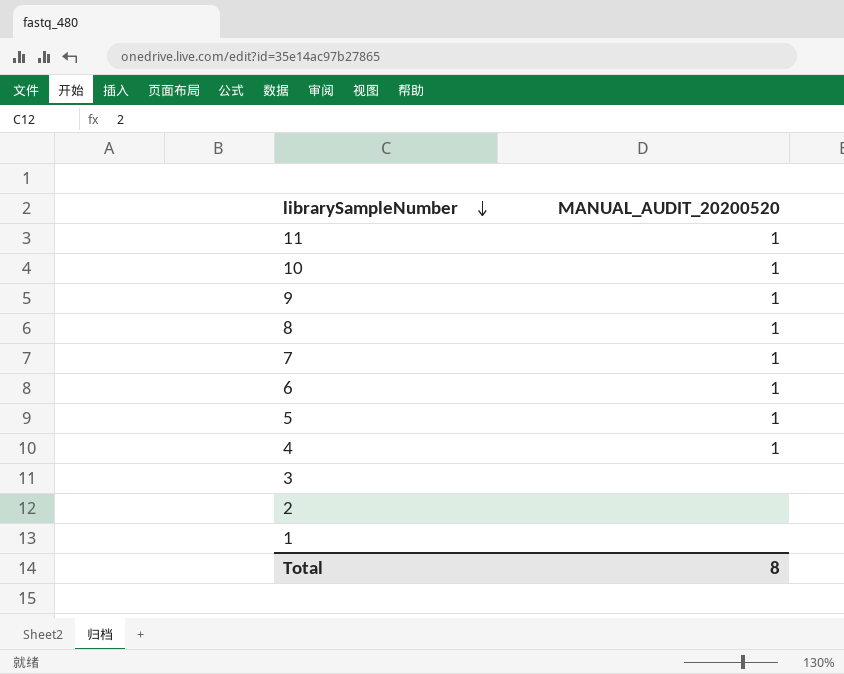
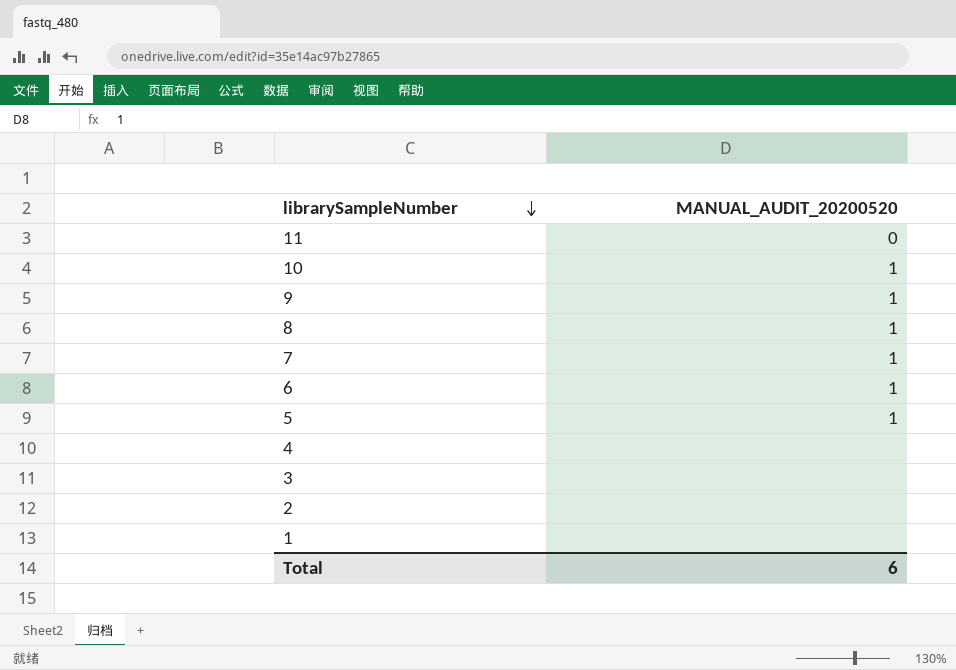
11 | MANUAL_AUDIT_20200520: 1 -> 0
4 | MANUAL_AUDIT_20200520: 1 -> none
Total | MANUAL_AUDIT_20200520: 8 -> 6

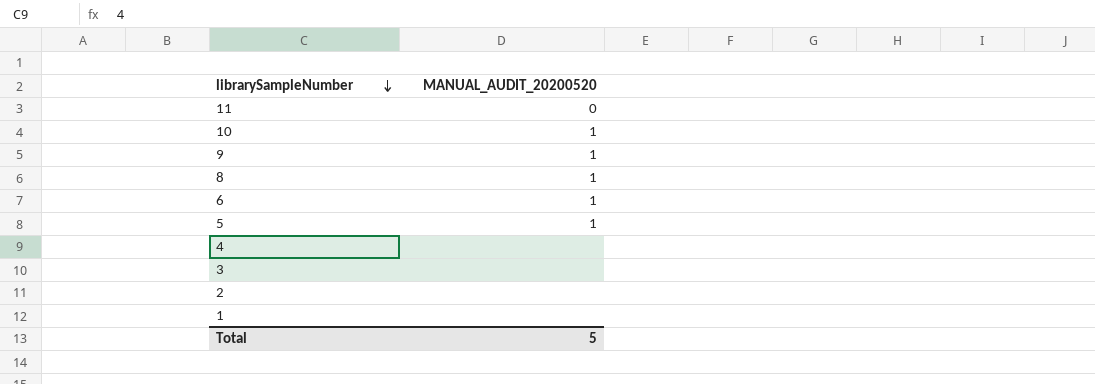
row 7: 1 -> none
Total | MANUAL_AUDIT_20200520: 6 -> 5

